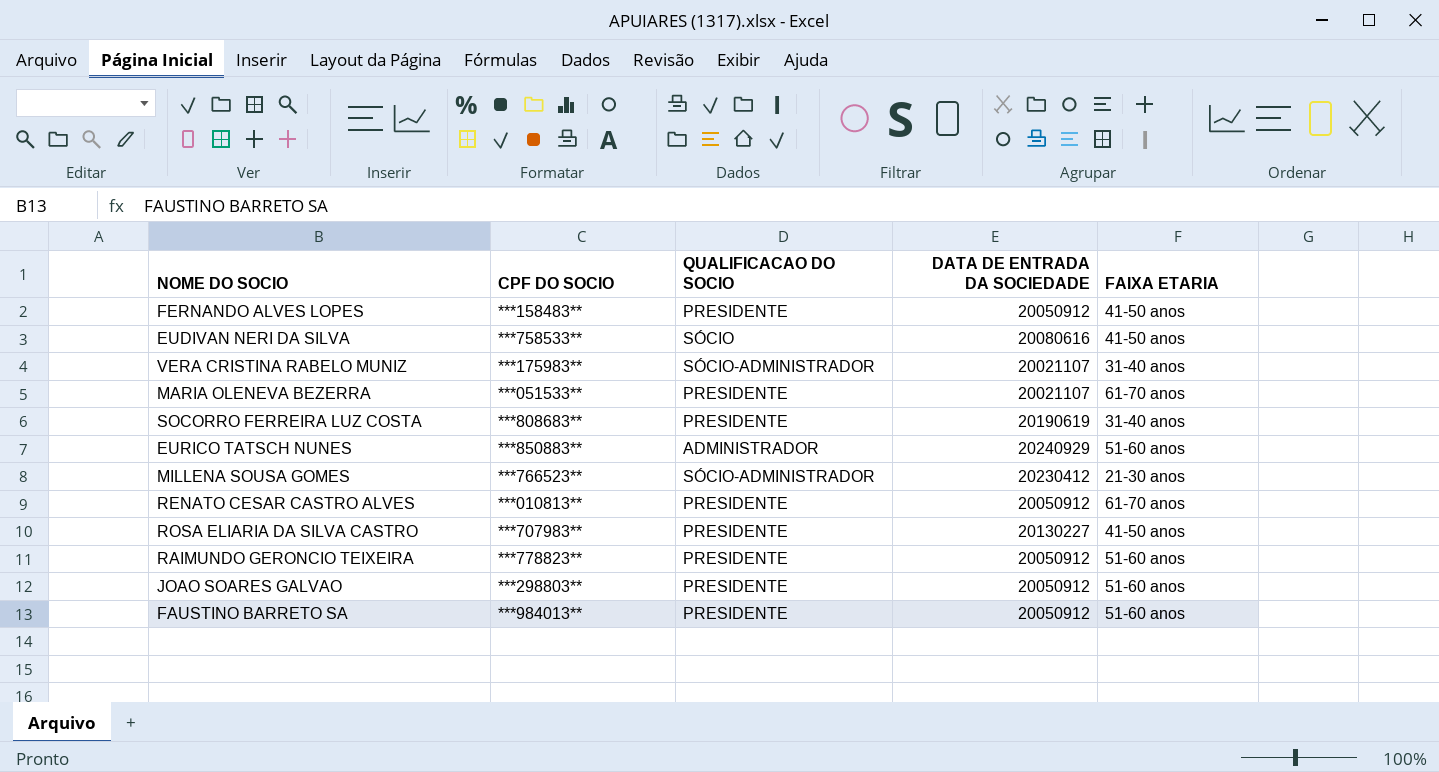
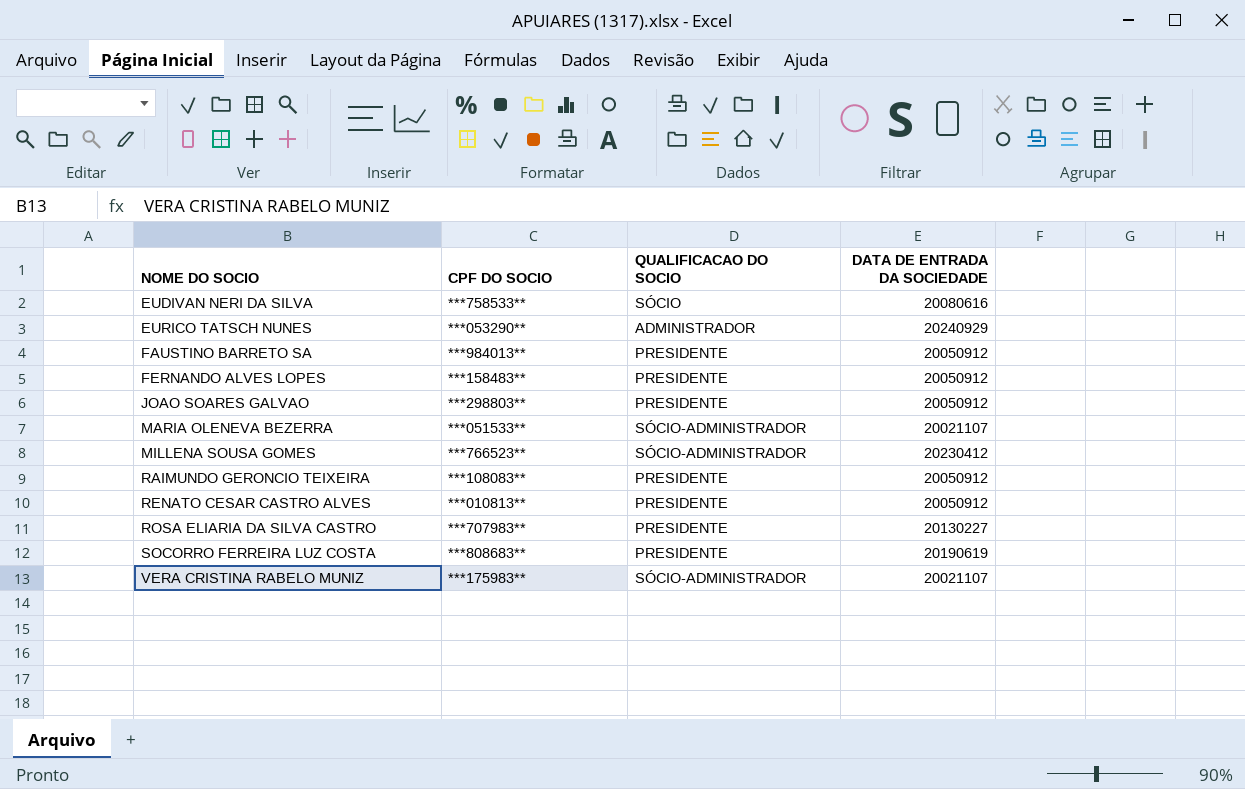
row order: none -> NOME DO SOCIO ascending
column FAIXA ETARIA | position: 5 -> none
EURICO TATSCH NUNES | CPF DO SOCIO: ***850883** -> ***053290**
MARIA OLENEVA BEZERRA | QUALIFICACAO DO SOCIO: PRESIDENTE -> SÓCIO-ADMINISTRADOR
RAIMUNDO GERONCIO TEIXEIRA | CPF DO SOCIO: ***778823** -> ***108083**

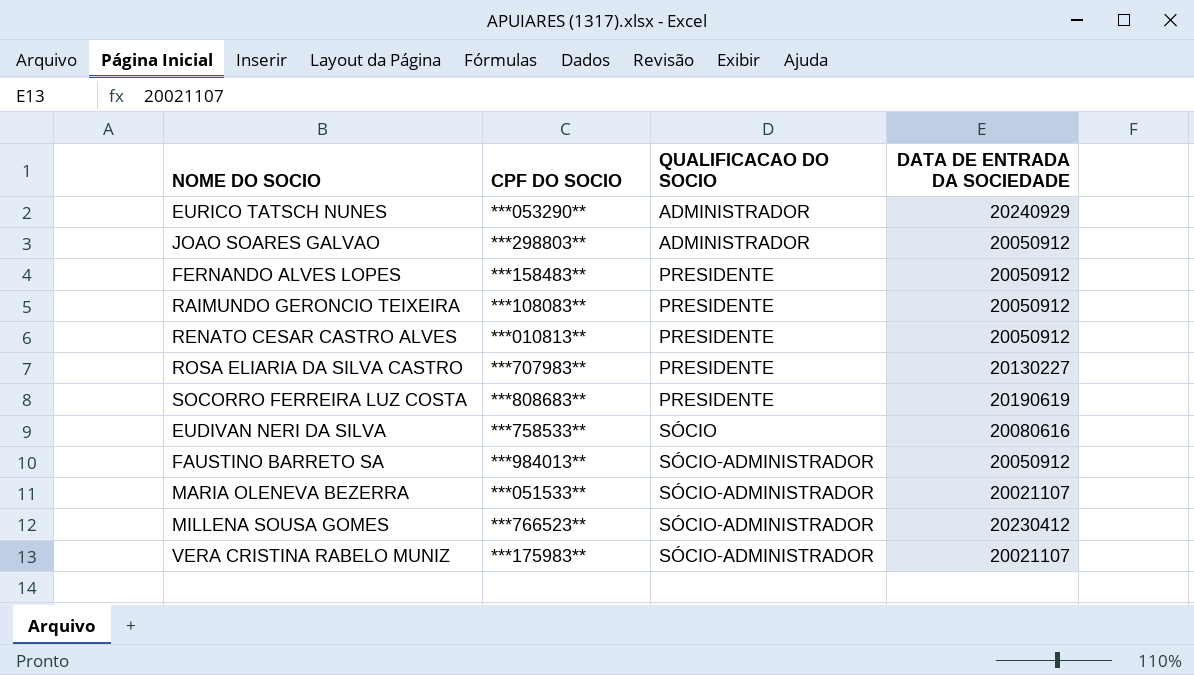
row order: NOME DO SOCIO ascending -> QUALIFICACAO DO SOCIO ascending
JOAO SOARES GALVAO | QUALIFICACAO DO SOCIO: PRESIDENTE -> ADMINISTRADOR
FAUSTINO BARRETO SA | QUALIFICACAO DO SOCIO: PRESIDENTE -> SÓCIO-ADMINISTRADOR

